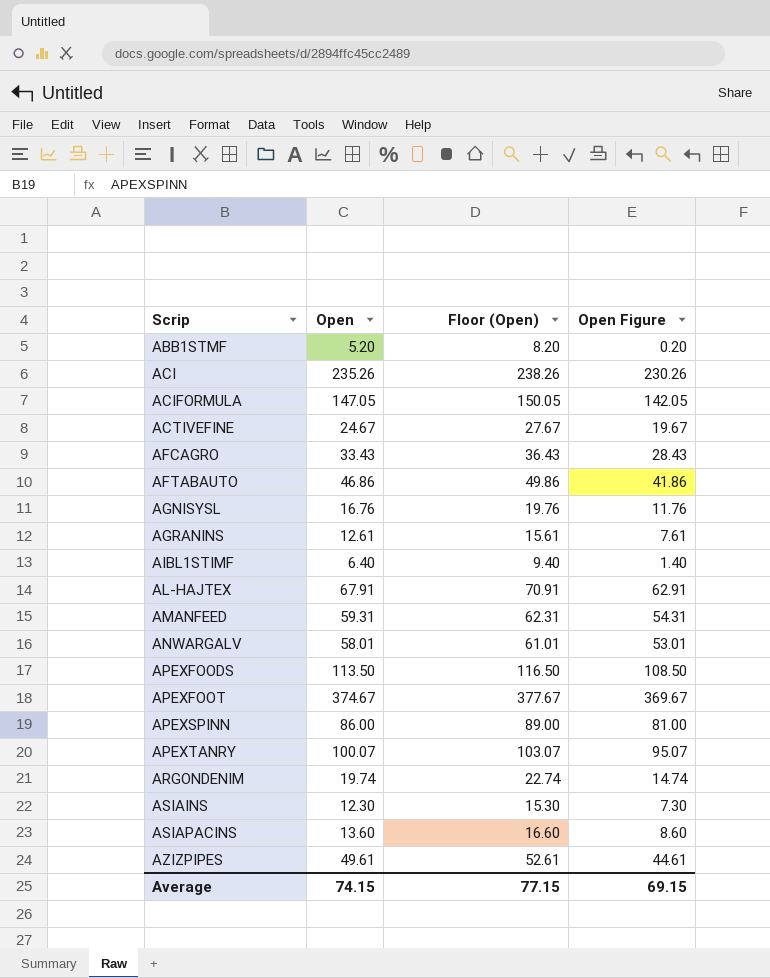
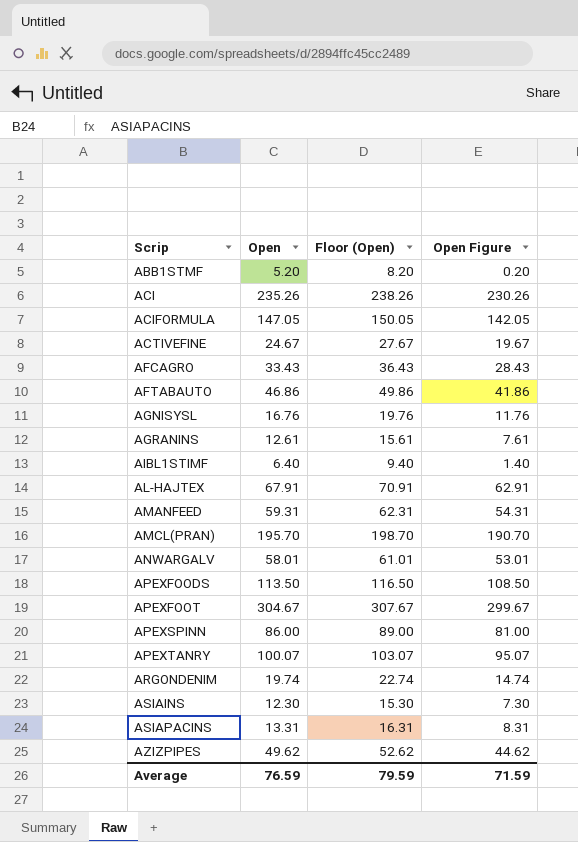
row AMCL(PRAN): none -> 195.70 | 198.70 | 190.70
APEXFOOT | Open: 374.67 -> 304.67
APEXFOOT | Floor (Open): 377.67 -> 307.67
APEXFOOT | Open Figure: 369.67 -> 299.67
ASIAPACINS | Open: 13.60 -> 13.31
ASIAPACINS | Floor (Open): 16.60 -> 16.31
ASIAPACINS | Open Figure: 8.60 -> 8.31
AZIZPIPES | Open: 49.61 -> 49.62
AZIZPIPES | Floor (Open): 52.61 -> 52.62
AZIZPIPES | Open Figure: 44.61 -> 44.62
Average | Open: 74.15 -> 76.59
Average | Floor (Open): 77.15 -> 79.59
Average | Open Figure: 69.15 -> 71.59

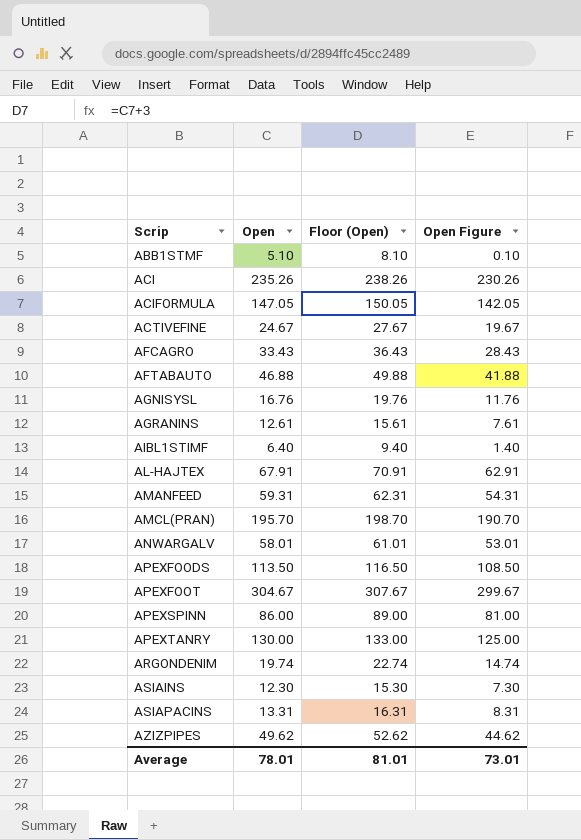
ABB1STMF | Open: 5.20 -> 5.10
ABB1STMF | Floor (Open): 8.20 -> 8.10
ABB1STMF | Open Figure: 0.20 -> 0.10
AFTABAUTO | Open: 46.86 -> 46.88
AFTABAUTO | Floor (Open): 49.86 -> 49.88
AFTABAUTO | Open Figure: 41.86 -> 41.88
APEXTANRY | Open: 100.07 -> 130.00
APEXTANRY | Floor (Open): 103.07 -> 133.00
APEXTANRY | Open Figure: 95.07 -> 125.00
Average | Open: 76.59 -> 78.01
Average | Floor (Open): 79.59 -> 81.01
Average | Open Figure: 71.59 -> 73.01

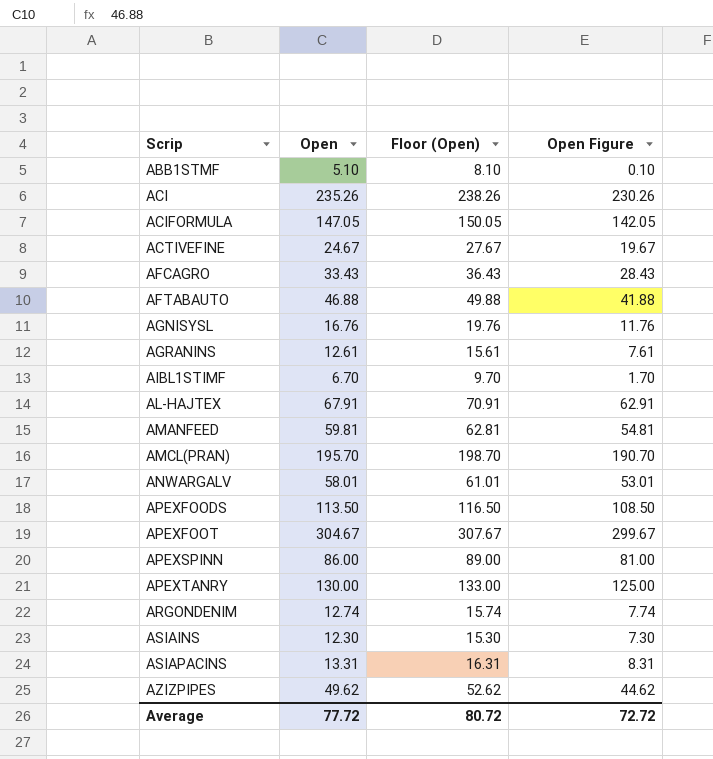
AIBL1STIMF | Open: 6.40 -> 6.70
AIBL1STIMF | Floor (Open): 9.40 -> 9.70
AIBL1STIMF | Open Figure: 1.40 -> 1.70
AMANFEED | Open: 59.31 -> 59.81
AMANFEED | Floor (Open): 62.31 -> 62.81
AMANFEED | Open Figure: 54.31 -> 54.81
ARGONDENIM | Open: 19.74 -> 12.74
ARGONDENIM | Floor (Open): 22.74 -> 15.74
ARGONDENIM | Open Figure: 14.74 -> 7.74
Average | Open: 78.01 -> 77.72
Average | Floor (Open): 81.01 -> 80.72
Average | Open Figure: 73.01 -> 72.72

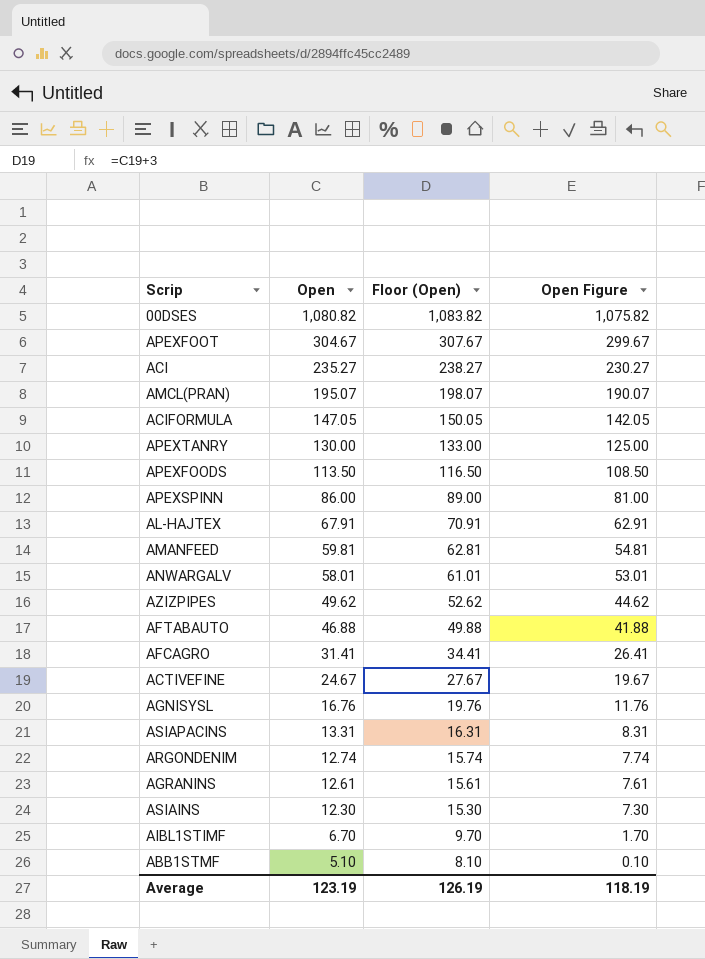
row order: Scrip ascending -> Open descending
row 00DSES: none -> 1,080.82 | 1,083.82 | 1,075.82
ACI | Open: 235.26 -> 235.27
ACI | Floor (Open): 238.26 -> 238.27
ACI | Open Figure: 230.26 -> 230.27
AMCL(PRAN) | Open: 195.70 -> 195.07
AMCL(PRAN) | Floor (Open): 198.70 -> 198.07
AMCL(PRAN) | Open Figure: 190.70 -> 190.07
AFCAGRO | Open: 33.43 -> 31.41
AFCAGRO | Floor (Open): 36.43 -> 34.41
AFCAGRO | Open Figure: 28.43 -> 26.41
Average | Open: 77.72 -> 123.19
Average | Floor (Open): 80.72 -> 126.19
Average | Open Figure: 72.72 -> 118.19

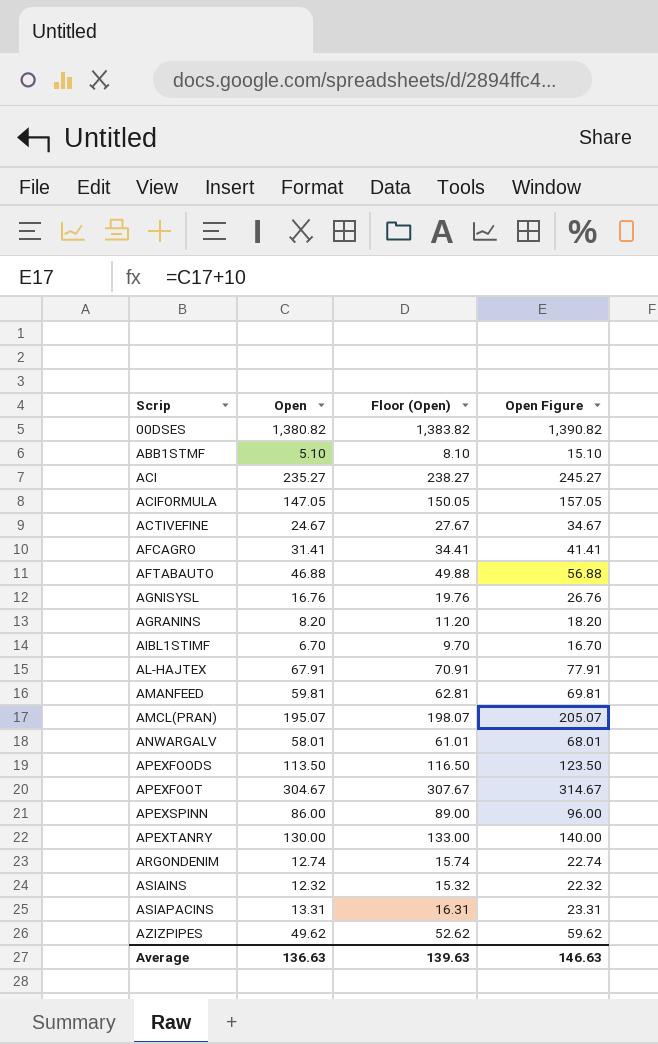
row order: Open descending -> Scrip ascending
column Open Figure | formula: [Open] - 5 -> [Open] + 10
00DSES | Open: 1,080.82 -> 1,380.82
00DSES | Floor (Open): 1,083.82 -> 1,383.82
AGRANINS | Open: 12.61 -> 8.20
AGRANINS | Floor (Open): 15.61 -> 11.20
ASIAINS | Open: 12.30 -> 12.32
ASIAINS | Floor (Open): 15.30 -> 15.32
Average | Open: 123.19 -> 136.63
Average | Floor (Open): 126.19 -> 139.63
Average | Open Figure: 118.19 -> 146.63

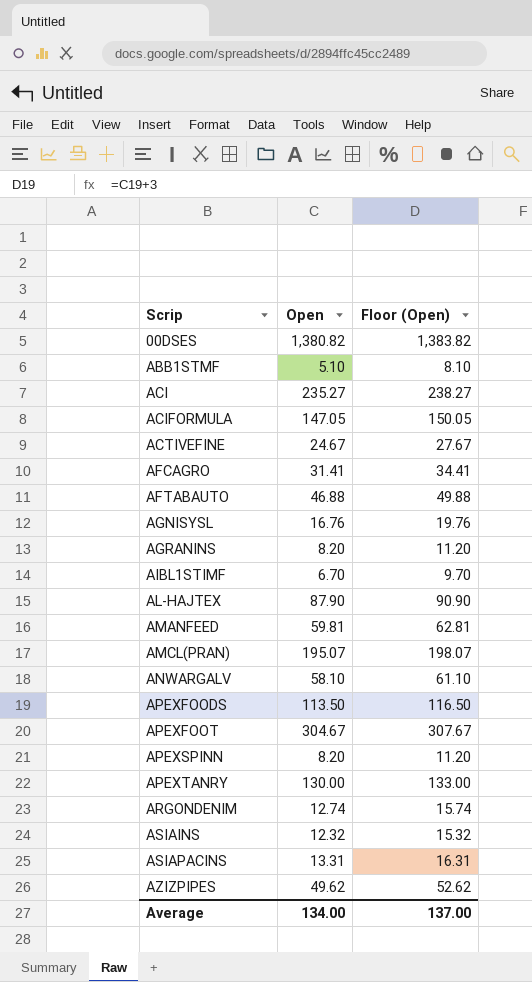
column Open Figure | formula: [Open] + 10 -> none
AL-HAJTEX | Open: 67.91 -> 87.90
AL-HAJTEX | Floor (Open): 70.91 -> 90.90
ANWARGALV | Open: 58.01 -> 58.10
ANWARGALV | Floor (Open): 61.01 -> 61.10
APEXSPINN | Open: 86.00 -> 8.20
APEXSPINN | Floor (Open): 89.00 -> 11.20
Average | Open: 136.63 -> 134.00
Average | Floor (Open): 139.63 -> 137.00

